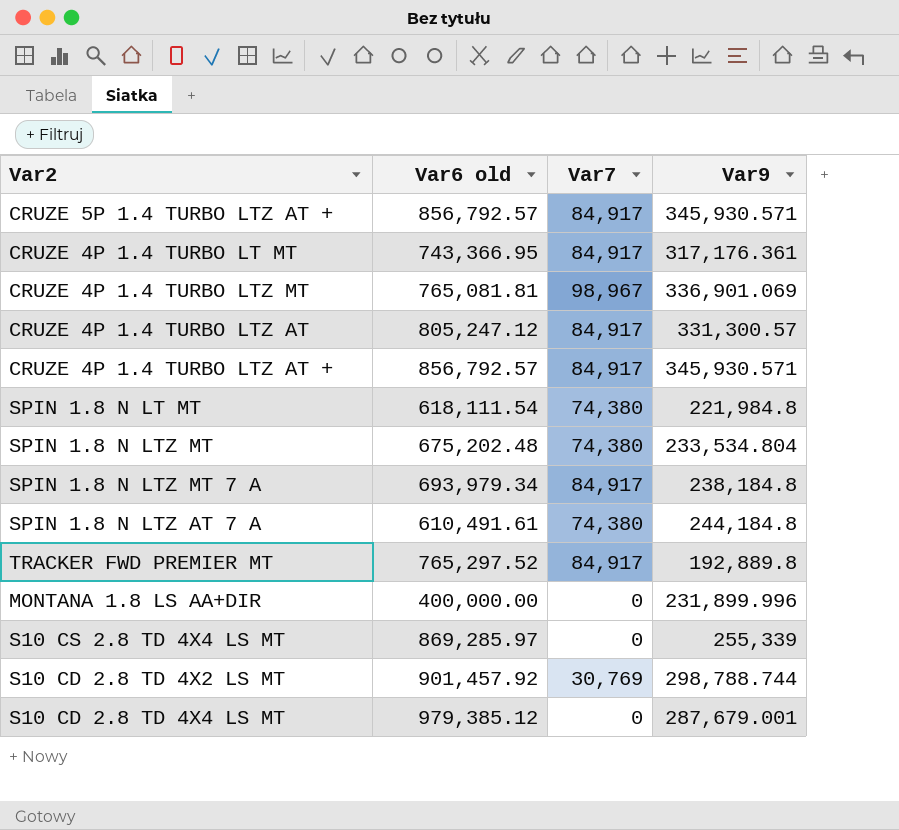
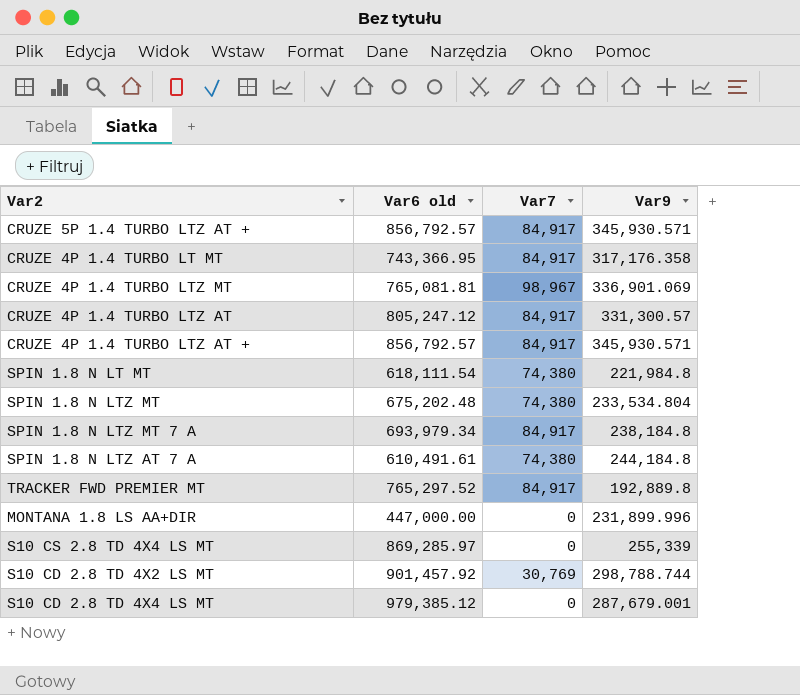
CRUZE 4P 1.4 TURBO LT MT | Var9: 317,176.361 -> 317,176.358
MONTANA 1.8 LS AA+DIR | Var6 old: 400,000.00 -> 447,000.00

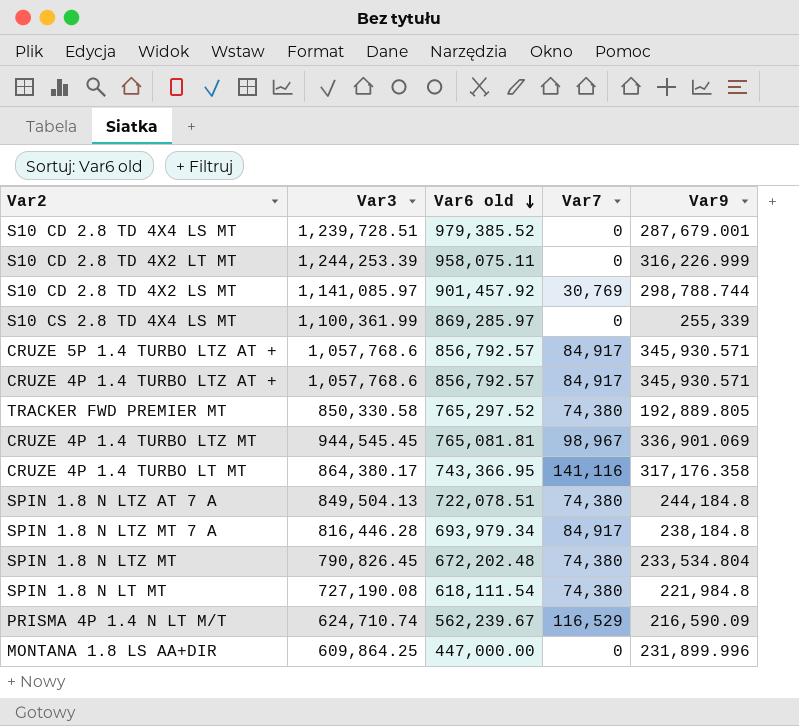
row order: none -> Var6 old descending
column Var3 | position: none -> 2
row CRUZE 4P 1.4 TURBO LTZ AT: 805,247.12 | 84,917 | 331,300.57 -> none
S10 CD 2.8 TD 4X4 LS MT | Var6 old: 979,385.12 -> 979,385.52
row S10 CD 2.8 TD 4X2 LT MT: none -> 1,244,253.39 | 958,075.11 | 0 | 316,226.999
TRACKER FWD PREMIER MT | Var7: 84,917 -> 74,380
TRACKER FWD PREMIER MT | Var9: 192,889.8 -> 192,889.805
CRUZE 4P 1.4 TURBO LT MT | Var7: 84,917 -> 141,116
SPIN 1.8 N LTZ AT 7 A | Var6 old: 610,491.61 -> 722,078.51
SPIN 1.8 N LTZ MT | Var6 old: 675,202.48 -> 672,202.48
row PRISMA 4P 1.4 N LT M/T: none -> 624,710.74 | 562,239.67 | 116,529 | 216,590.09

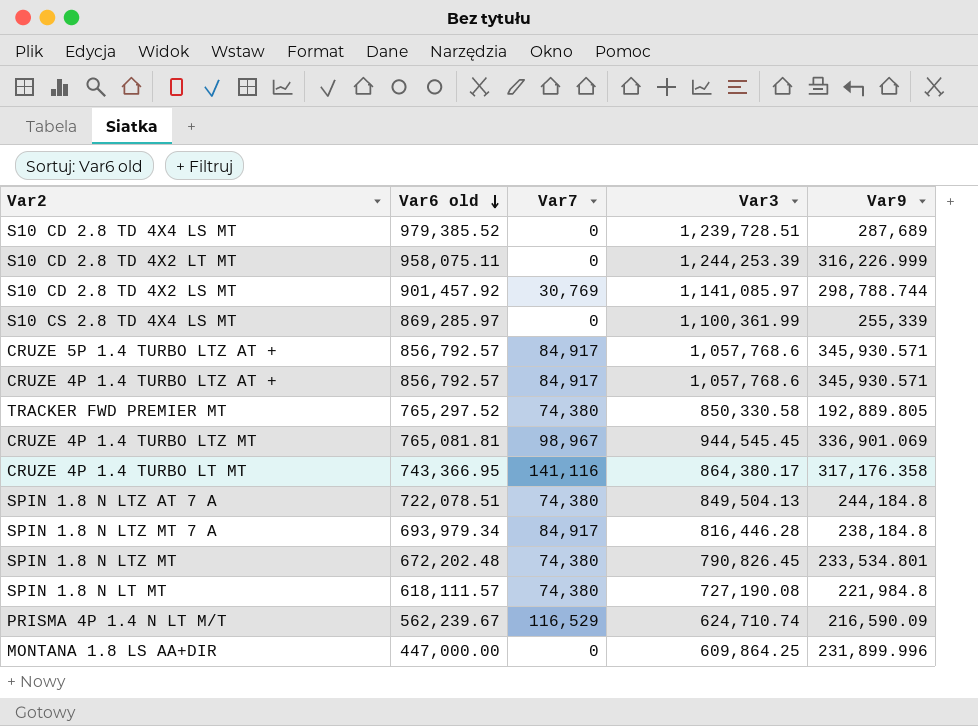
column Var3 | position: 2 -> 4
S10 CD 2.8 TD 4X4 LS MT | Var9: 287,679.001 -> 287,689
SPIN 1.8 N LTZ MT | Var9: 233,534.804 -> 233,534.801
SPIN 1.8 N LT MT | Var6 old: 618,111.54 -> 618,111.57

